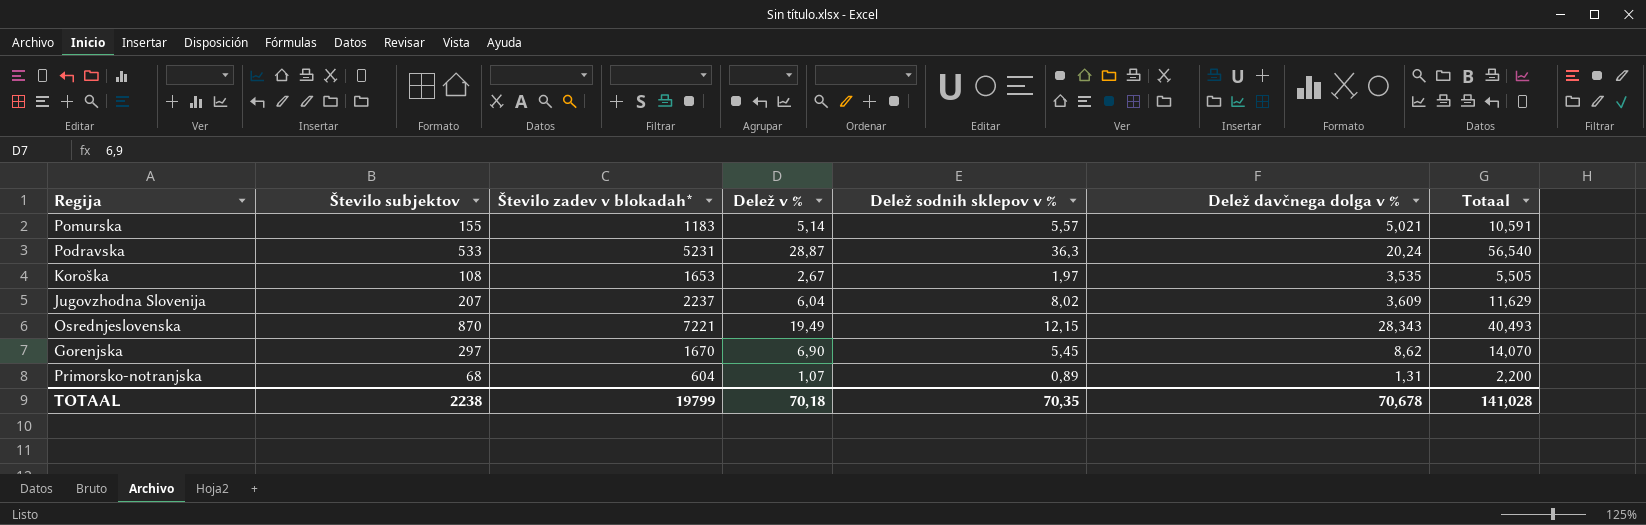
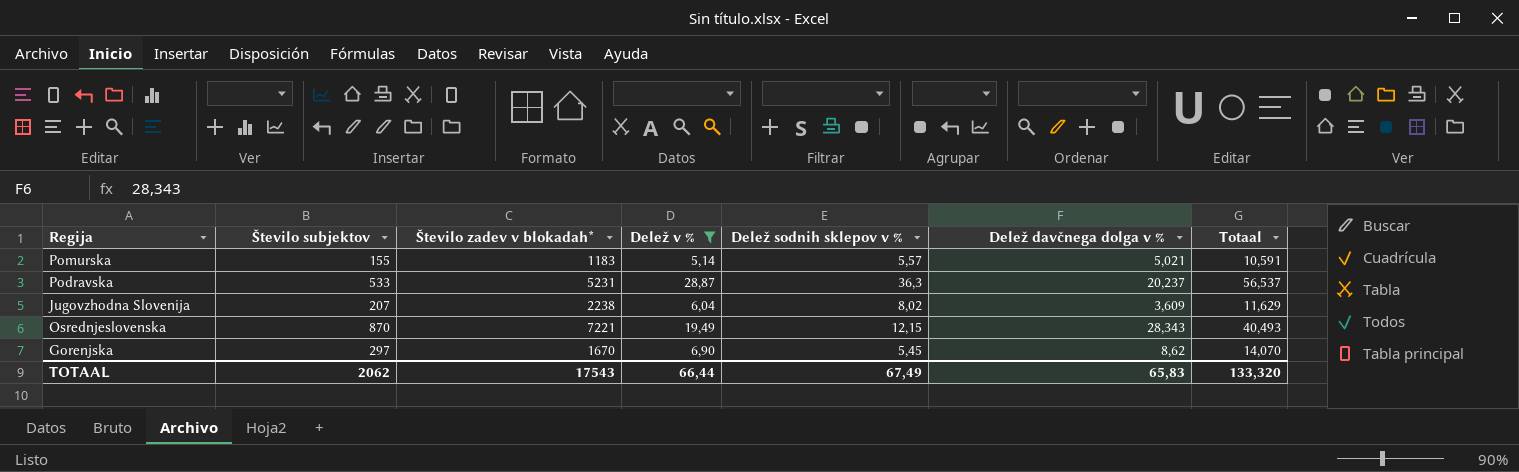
filter: none -> Delež v % >= 5,14
Podravska | Delež davčnega dolga v %: 20,24 -> 20,237
Podravska | Totaal: 56,540 -> 56,537
Jugovzhodna Slovenija | Število zadev v blokadah*: 2237 -> 2238
TOTAAL | Število subjektov: 2238 -> 2062
TOTAAL | Število zadev v blokadah*: 19799 -> 17543
TOTAAL | Delež v %: 70,18 -> 66,44
TOTAAL | Delež sodnih sklepov v %: 70,35 -> 67,49
TOTAAL | Delež davčnega dolga v %: 70,678 -> 65,83
TOTAAL | Totaal: 141,028 -> 133,320

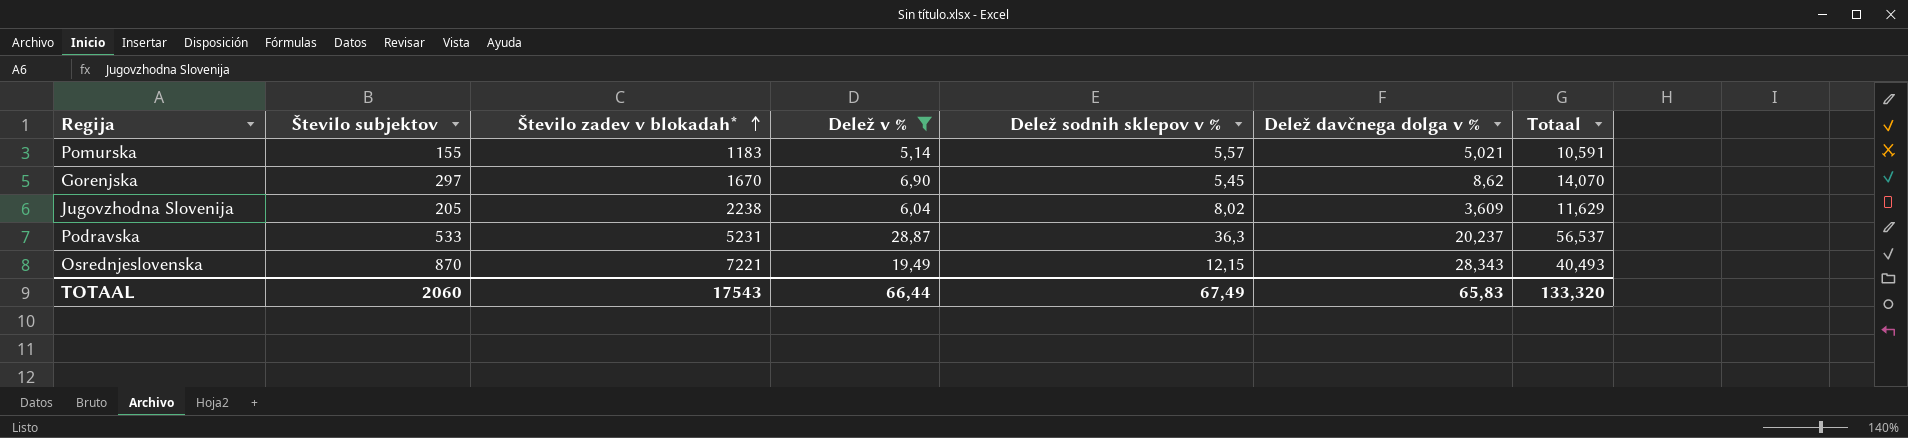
row order: none -> Število zadev v blokadah* ascending
Jugovzhodna Slovenija | Število subjektov: 207 -> 205
TOTAAL | Število subjektov: 2062 -> 2060

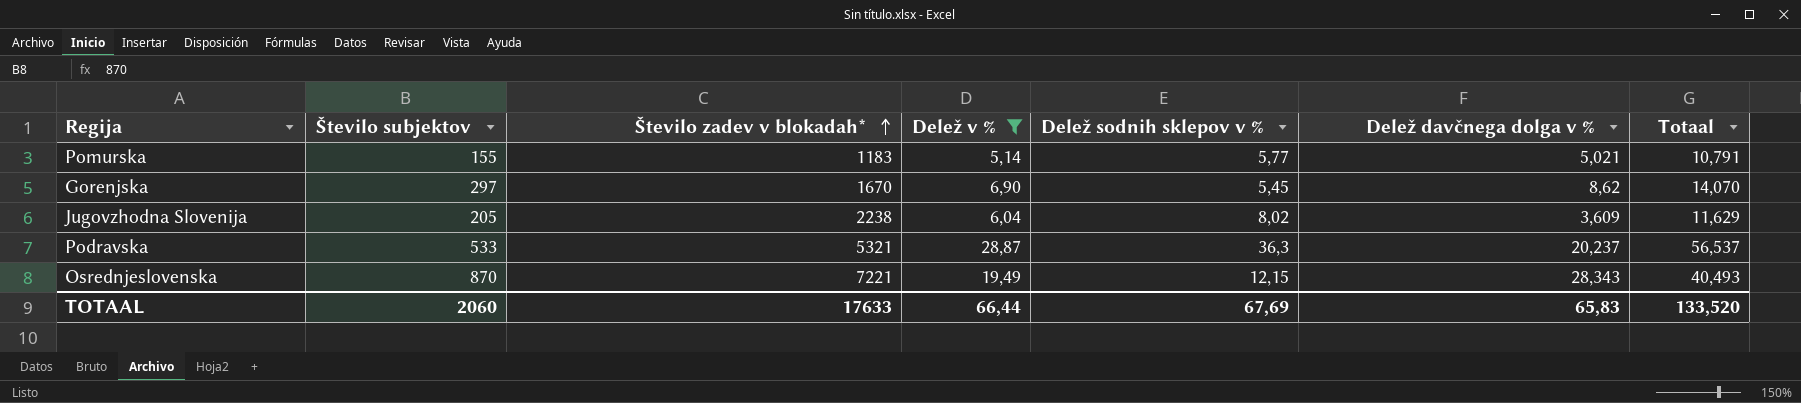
Pomurska | Delež sodnih sklepov v %: 5,57 -> 5,77
Pomurska | Totaal: 10,591 -> 10,791
Podravska | Število zadev v blokadah*: 5231 -> 5321
TOTAAL | Število zadev v blokadah*: 17543 -> 17633
TOTAAL | Delež sodnih sklepov v %: 67,49 -> 67,69
TOTAAL | Totaal: 133,320 -> 133,520

